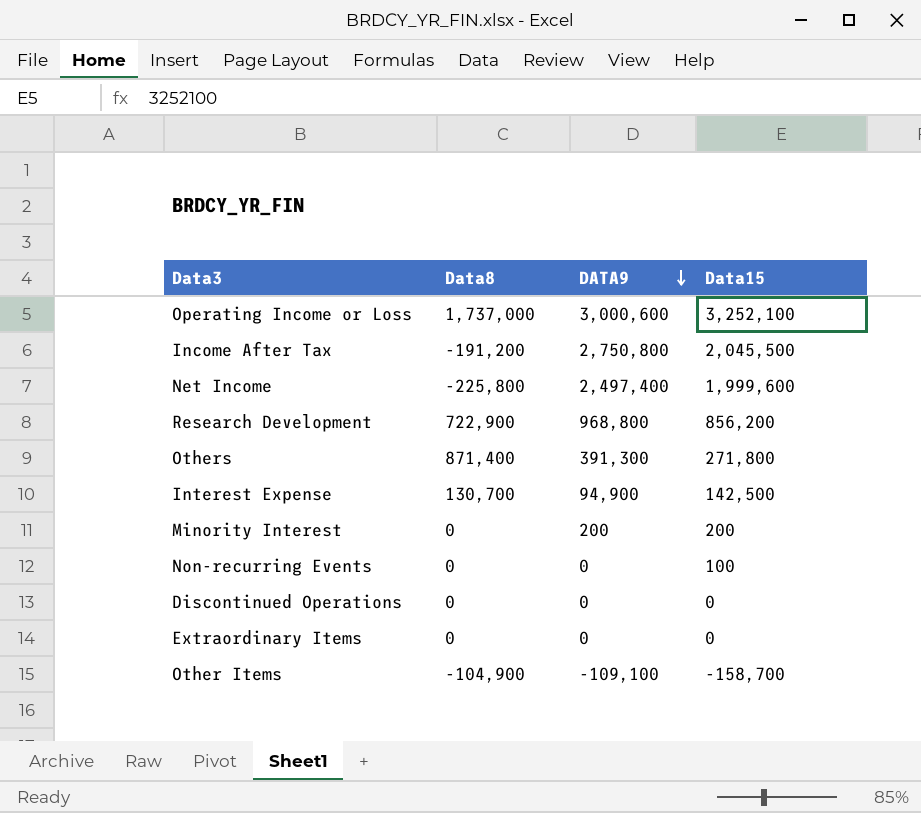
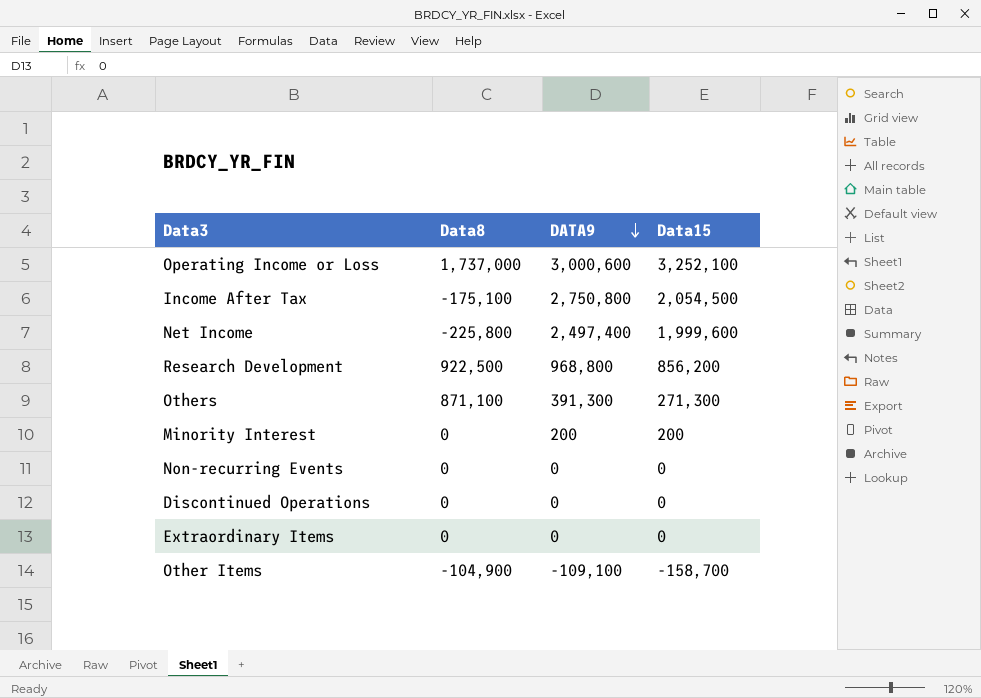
row Interest Expense: 130,700 | 94,900 | 142,500 -> none
Income After Tax | Data8: -191,200 -> -175,100
Income After Tax | Data15: 2,045,500 -> 2,054,500
Research Development | Data8: 722,900 -> 922,500
Others | Data8: 871,400 -> 871,100
Others | Data15: 271,800 -> 271,300
Non-recurring Events | Data15: 100 -> 0

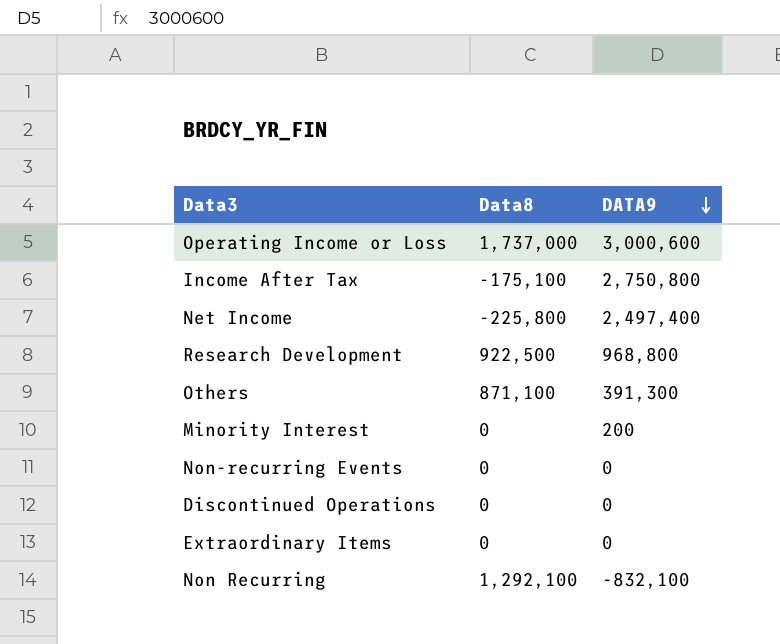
column Data15 | position: 4 -> none
row Other Items: -104,900 | -109,100 | -158,700 -> none
row Non Recurring: none -> 1,292,100 | -832,100

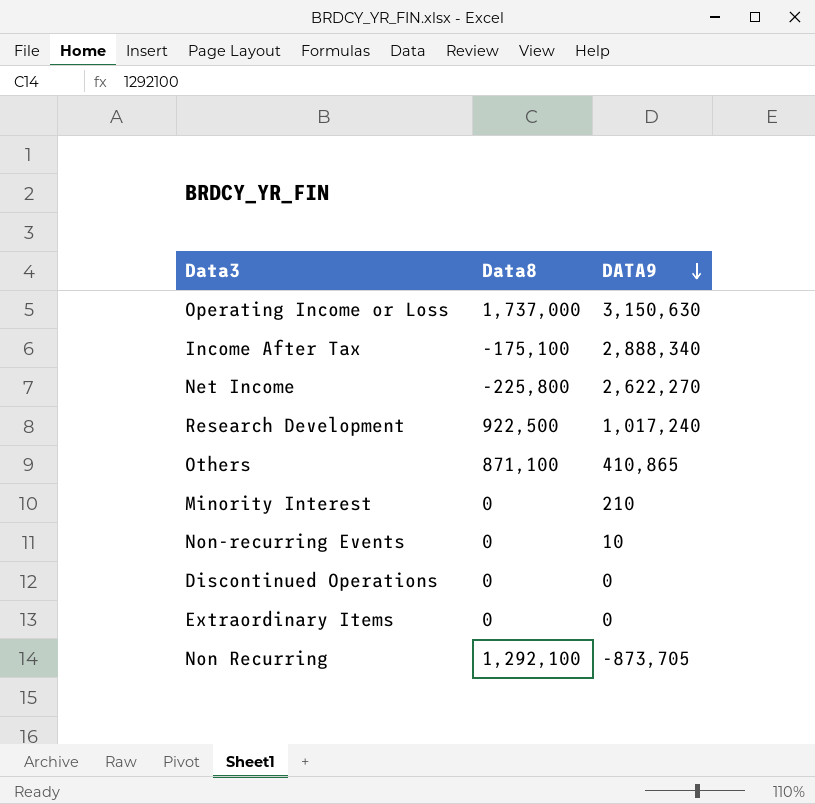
Operating Income or Loss | DATA9: 3,000,600 -> 3,150,630
Income After Tax | DATA9: 2,750,800 -> 2,888,340
Net Income | DATA9: 2,497,400 -> 2,622,270
Research Development | DATA9: 968,800 -> 1,017,240
Others | DATA9: 391,300 -> 410,865
Minority Interest | DATA9: 200 -> 210
Non-recurring Events | DATA9: 0 -> 10
Non Recurring | DATA9: -832,100 -> -873,705

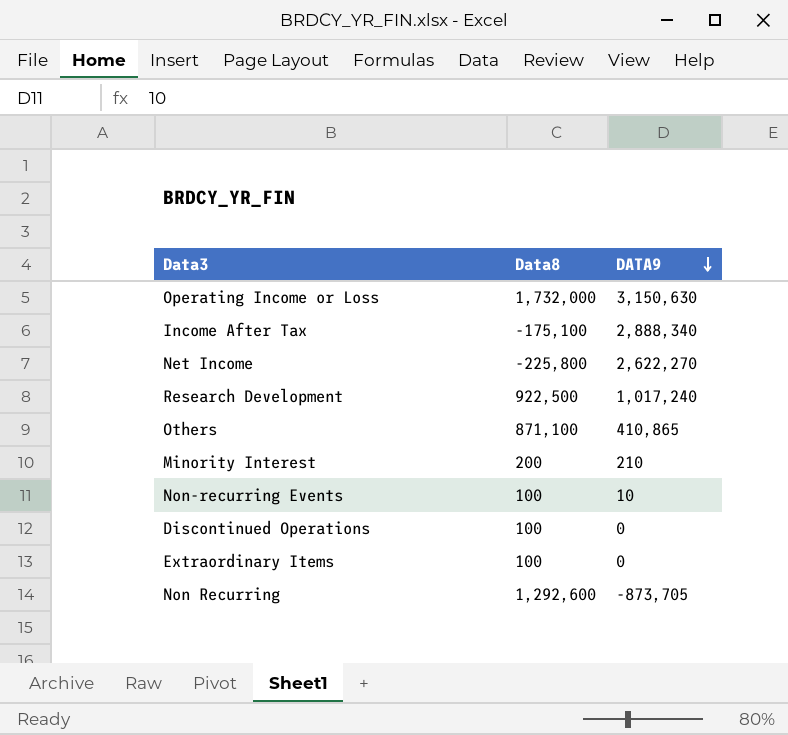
Operating Income or Loss | Data8: 1,737,000 -> 1,732,000
Minority Interest | Data8: 0 -> 200
Non-recurring Events | Data8: 0 -> 100
Discontinued Operations | Data8: 0 -> 100
Extraordinary Items | Data8: 0 -> 100
Non Recurring | Data8: 1,292,100 -> 1,292,600

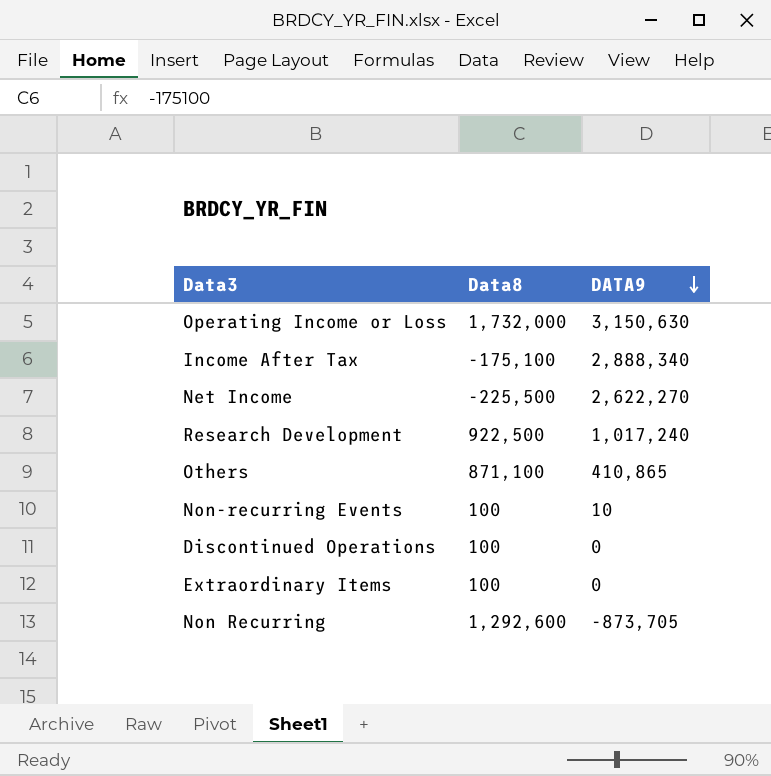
row Minority Interest: 200 | 210 -> none
Net Income | Data8: -225,800 -> -225,500

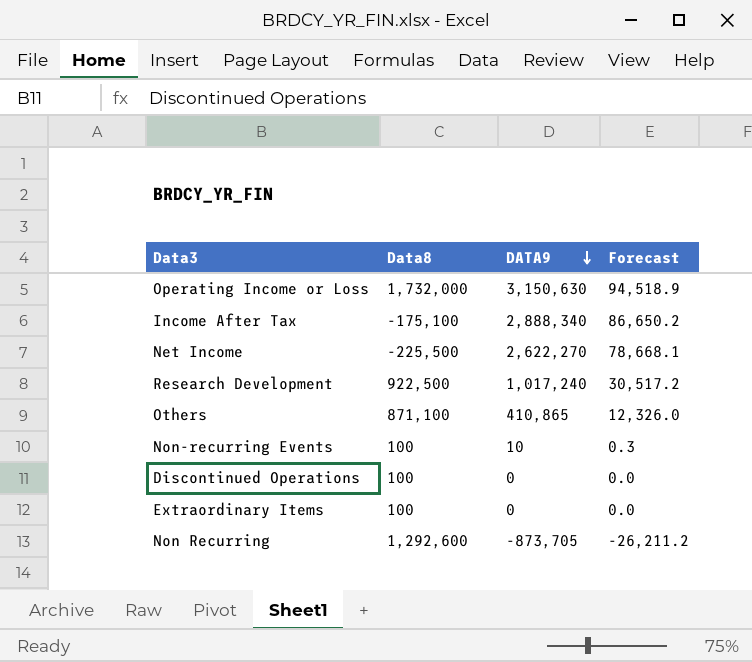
column Forecast | formula: none -> [DATA9] * 0.03

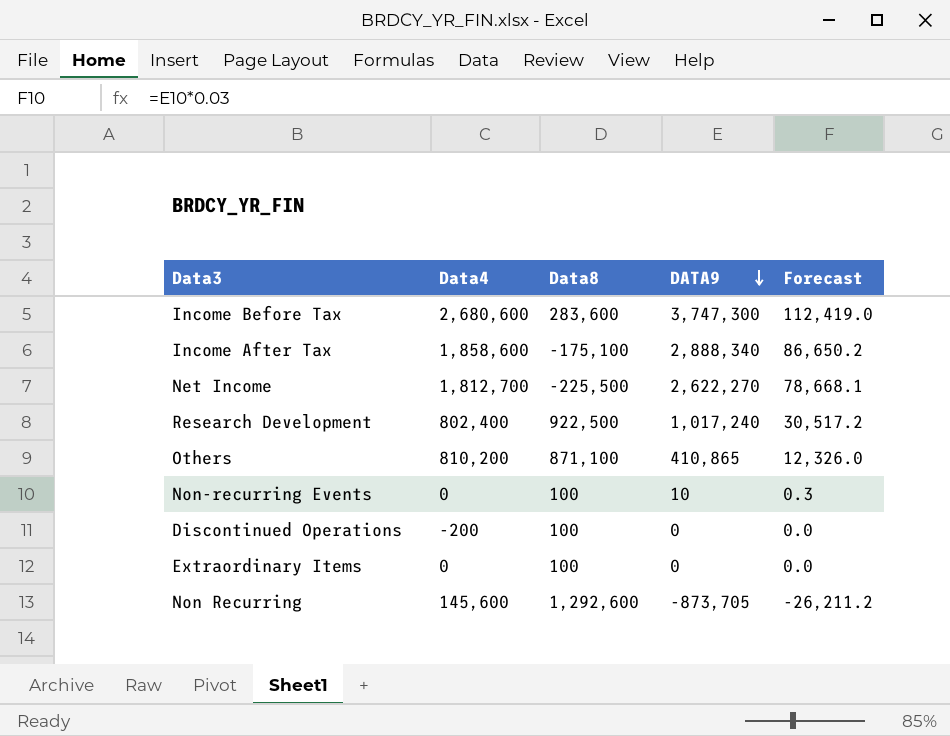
column Data4 | position: none -> 2
row Operating Income or Loss: 1,732,000 | 3,150,630 | 94,518.9 -> none
row Income Before Tax: none -> 2,680,600 | 283,600 | 3,747,300 | 112,419.0

